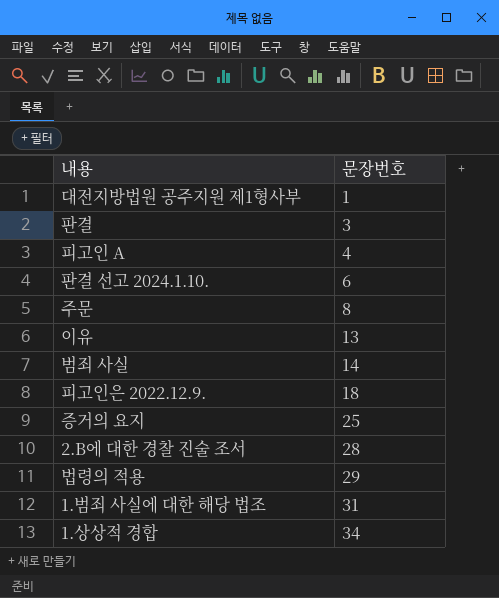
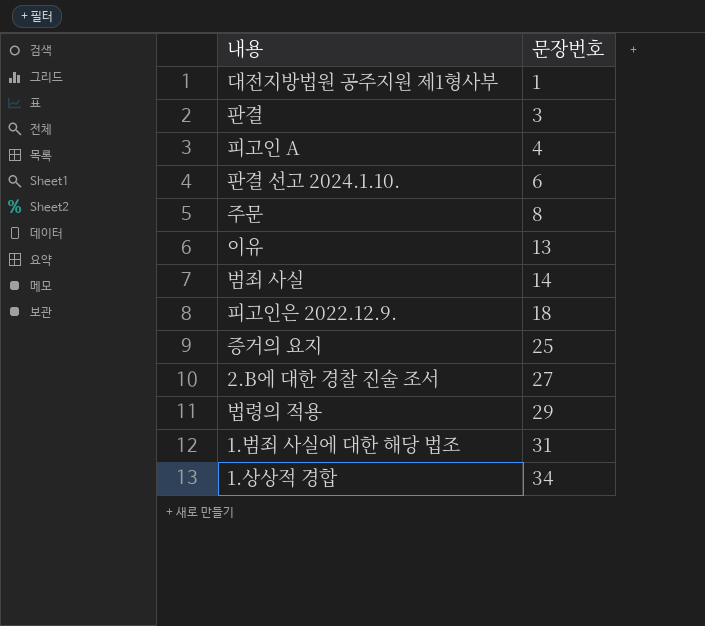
2.B에 대한 경찰 진술 조서 | 문장번호: 28 -> 27

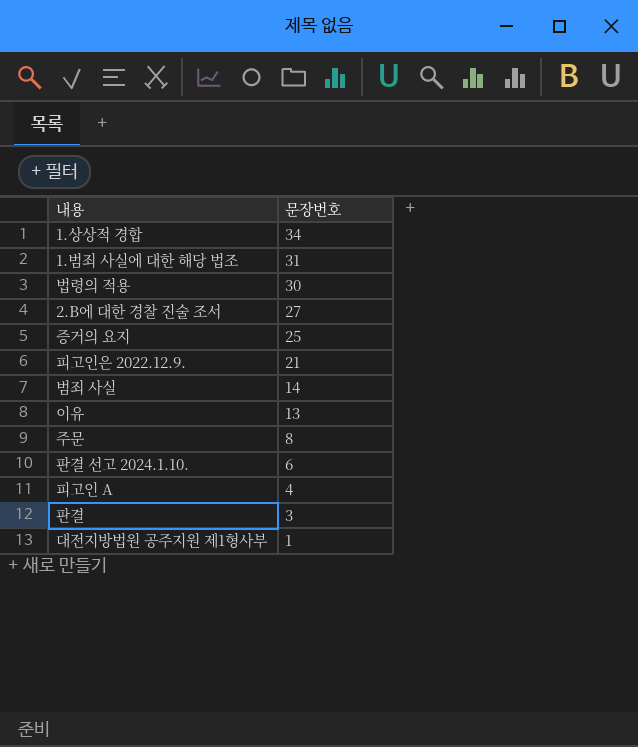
row order: 문장번호 ascending -> 문장번호 descending
법령의 적용 | 문장번호: 29 -> 30
피고인은 2022.12.9. | 문장번호: 18 -> 21

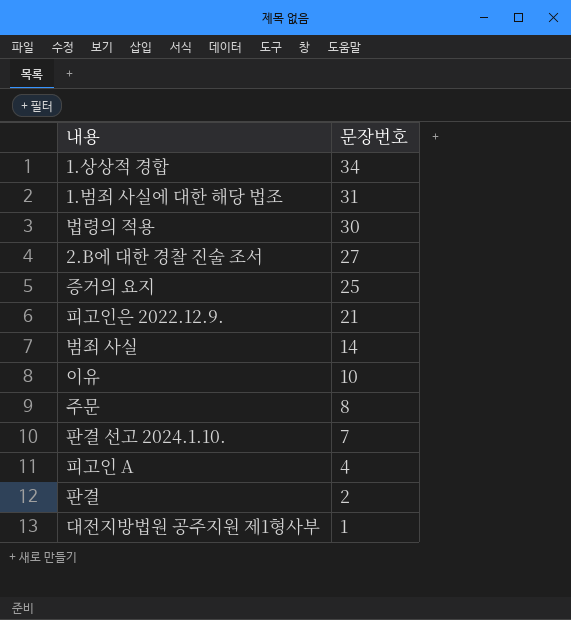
이유 | 문장번호: 13 -> 10
판결 선고 2024.1.10. | 문장번호: 6 -> 7
판결 | 문장번호: 3 -> 2

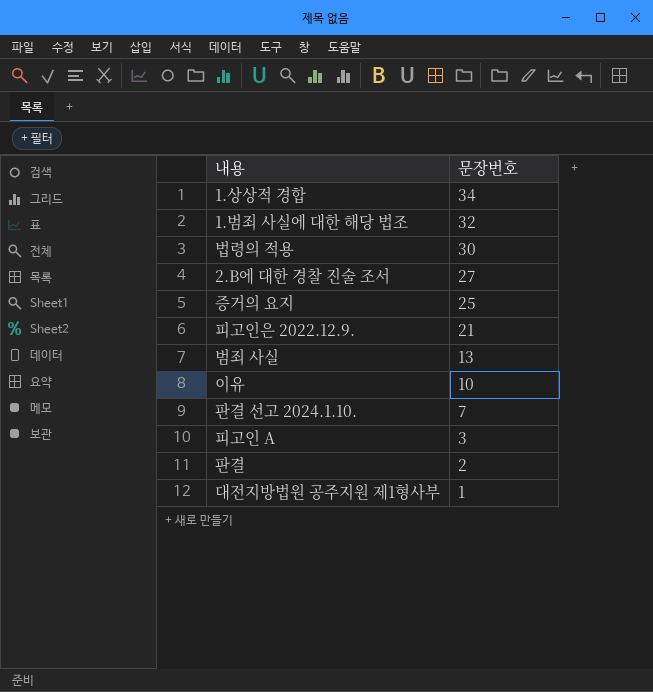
row 주문: 8 -> none
1.범죄 사실에 대한 해당 법조 | 문장번호: 31 -> 32
범죄 사실 | 문장번호: 14 -> 13
피고인 A | 문장번호: 4 -> 3

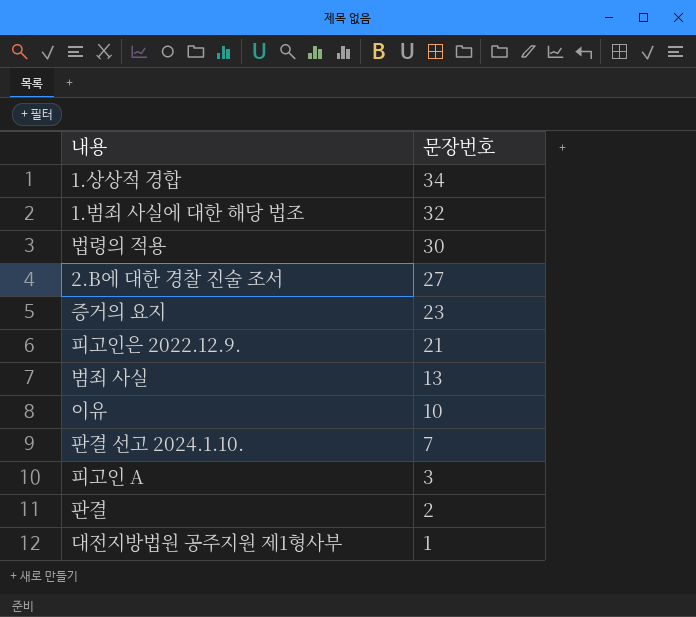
증거의 요지 | 문장번호: 25 -> 23

